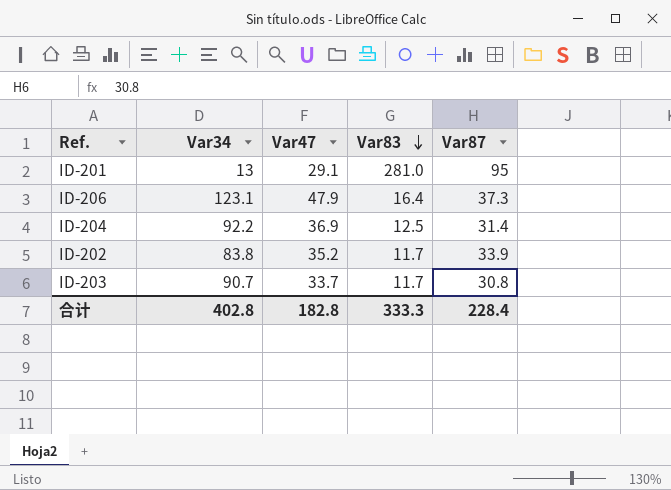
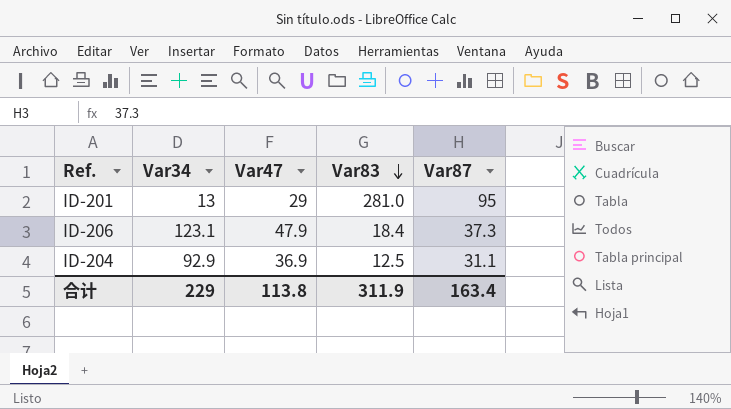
row ID-202: 83.8 | 35.2 | 11.7 | 33.9 -> none
row ID-203: 90.7 | 33.7 | 11.7 | 30.8 -> none
ID-201 | Var47: 29.1 -> 29
ID-206 | Var83: 16.4 -> 18.4
ID-204 | Var34: 92.2 -> 92.9
ID-204 | Var87: 31.4 -> 31.1
合计 | Var34: 402.8 -> 229
合计 | Var47: 182.8 -> 113.8
合计 | Var83: 333.3 -> 311.9
合计 | Var87: 228.4 -> 163.4

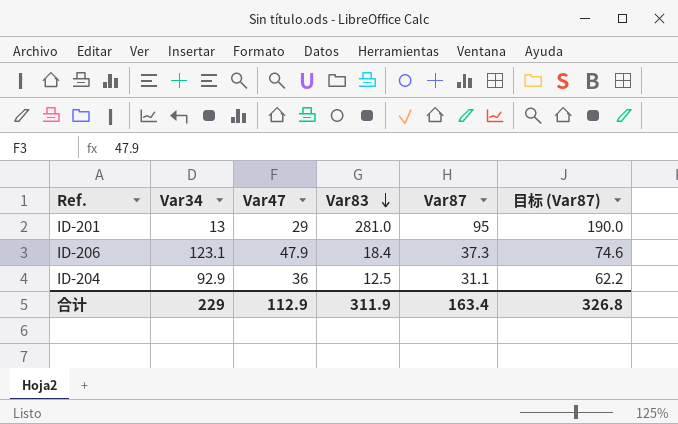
column 目标 (Var87) | formula: none -> [Var87] * 2
ID-204 | Var47: 36.9 -> 36
合计 | Var47: 113.8 -> 112.9

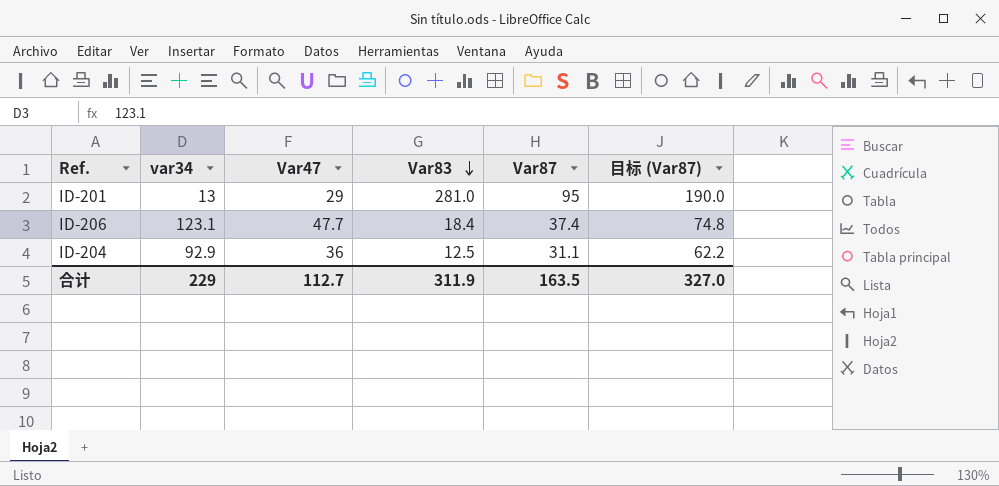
column name: Var34 -> var34
ID-206 | Var47: 47.9 -> 47.7
ID-206 | Var87: 37.3 -> 37.4
ID-206 | 目标 (Var87): 74.6 -> 74.8
合计 | Var47: 112.9 -> 112.7
合计 | Var87: 163.4 -> 163.5
合计 | 目标 (Var87): 326.8 -> 327.0

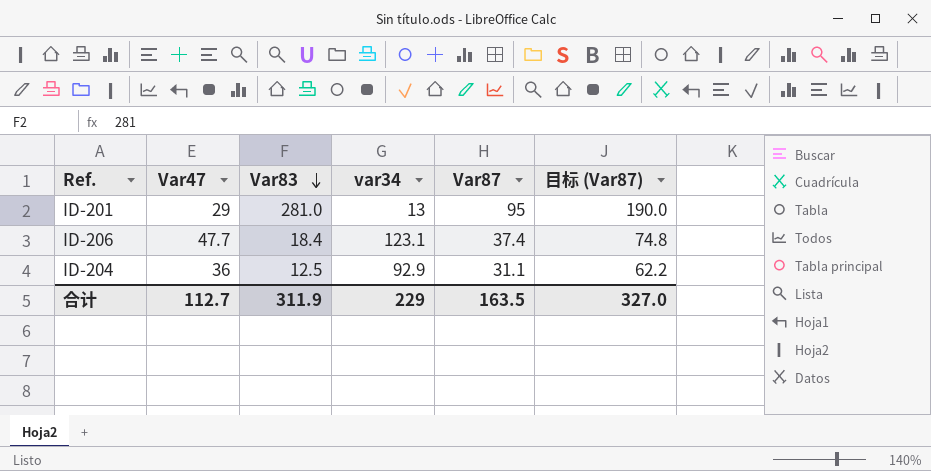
column var34 | position: 2 -> 4

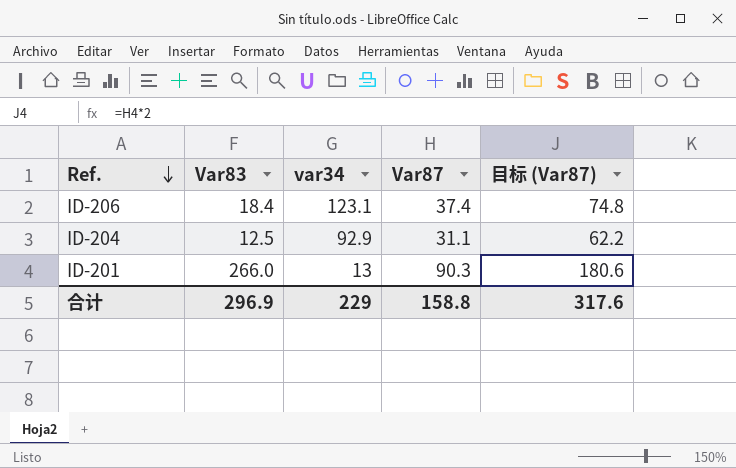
row order: Var83 descending -> Ref. descending
column Var47 | position: 2 -> none
ID-201 | Var83: 281.0 -> 266.0
ID-201 | Var87: 95 -> 90.3
ID-201 | 目标 (Var87): 190.0 -> 180.6
合计 | Var83: 311.9 -> 296.9
合计 | Var87: 163.5 -> 158.8
合计 | 目标 (Var87): 327.0 -> 317.6

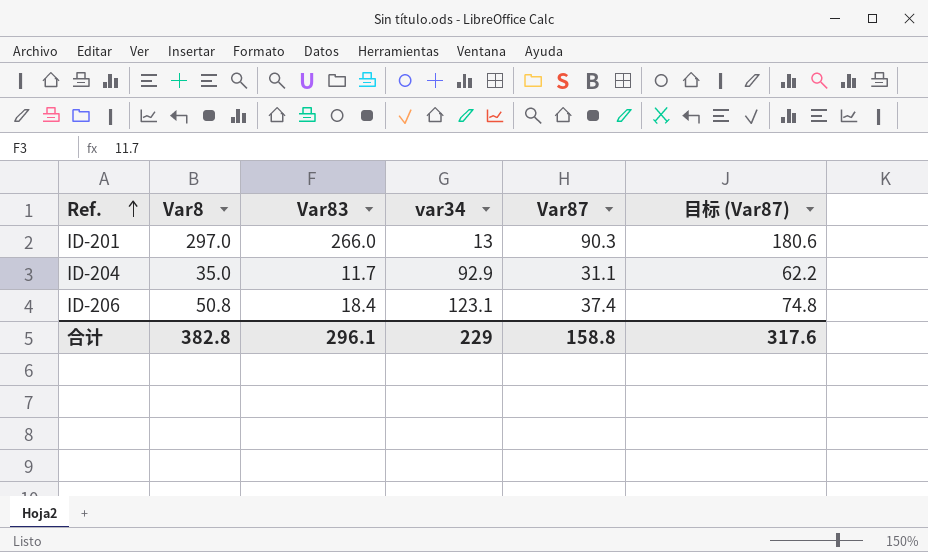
row order: Ref. descending -> Ref. ascending
column Var8 | position: none -> 2
ID-204 | Var83: 12.5 -> 11.7
合计 | Var83: 296.9 -> 296.1

